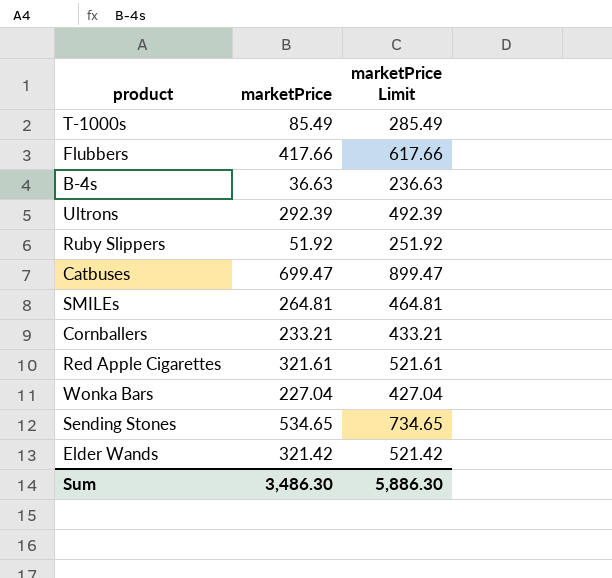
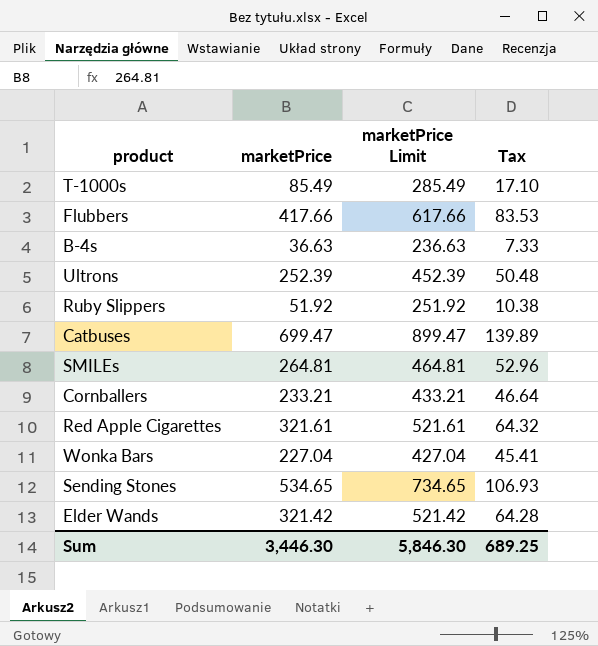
column Tax | formula: none -> [marketPrice] * 0.2
Ultrons | marketPrice: 292.39 -> 252.39
Ultrons | marketPrice Limit: 492.39 -> 452.39
Sum | marketPrice: 3,486.30 -> 3,446.30
Sum | marketPrice Limit: 5,886.30 -> 5,846.30

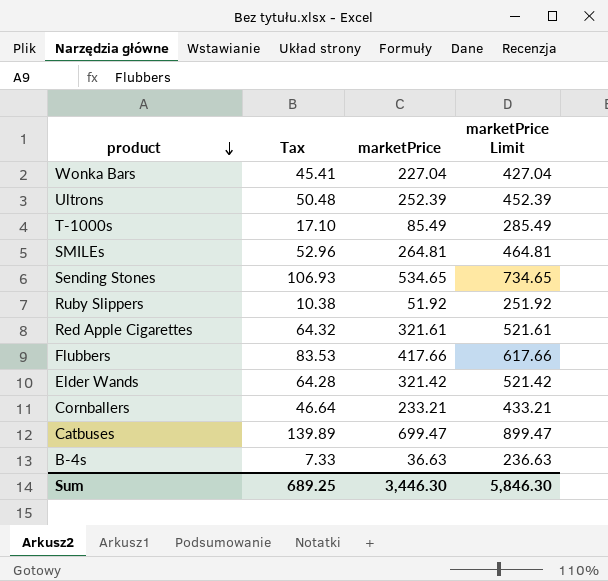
row order: none -> product descending
column Tax | position: 4 -> 2

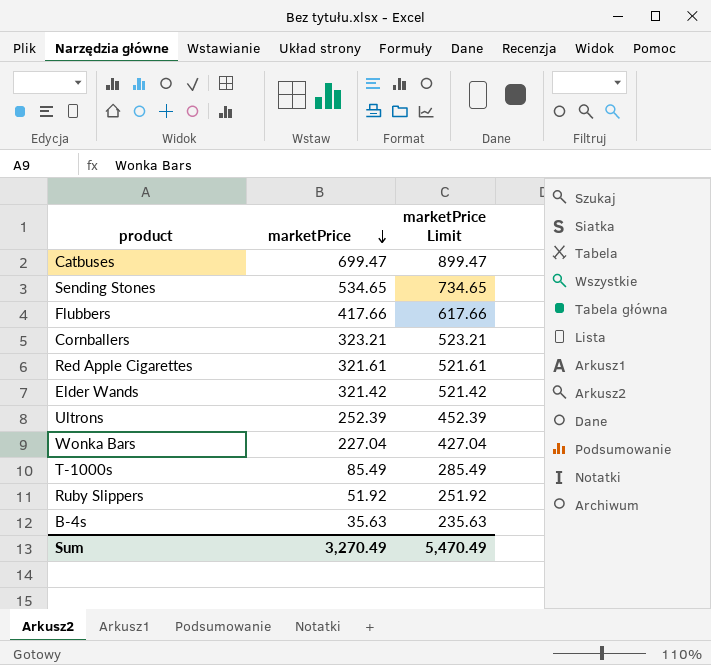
row order: product descending -> marketPrice descending
column Tax | formula: [marketPrice] * 0.2 -> none
row SMILEs: 52.96 | 264.81 | 464.81 -> none
Cornballers | marketPrice: 233.21 -> 323.21
Cornballers | marketPrice Limit: 433.21 -> 523.21
B-4s | marketPrice: 36.63 -> 35.63
B-4s | marketPrice Limit: 236.63 -> 235.63
Sum | marketPrice: 3,446.30 -> 3,270.49
Sum | marketPrice Limit: 5,846.30 -> 5,470.49

